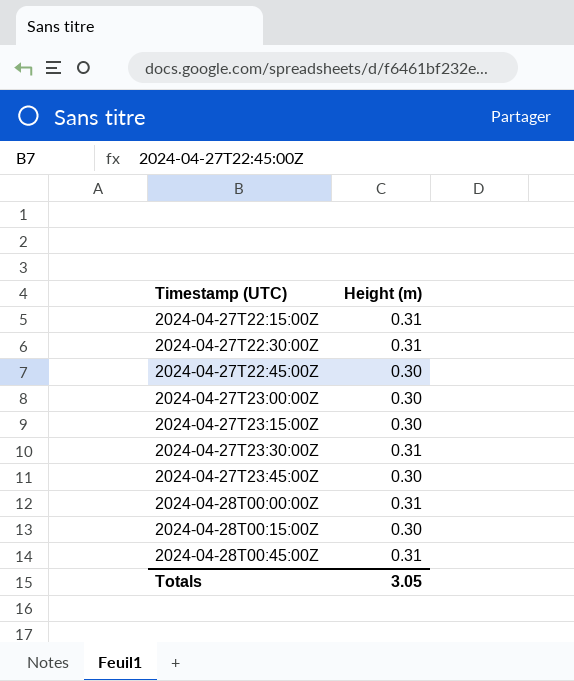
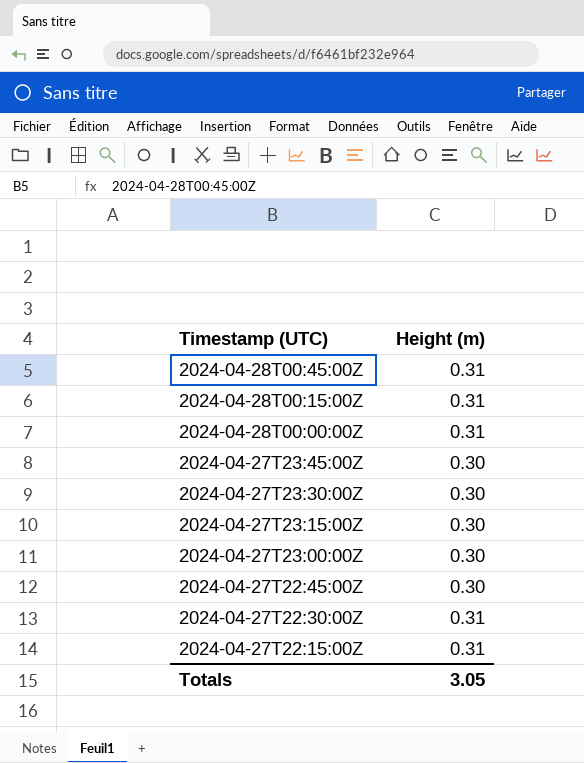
row order: Timestamp (UTC) ascending -> Timestamp (UTC) descending
2024-04-28T00:15:00Z | Height (m): 0.30 -> 0.31
2024-04-27T23:30:00Z | Height (m): 0.31 -> 0.30

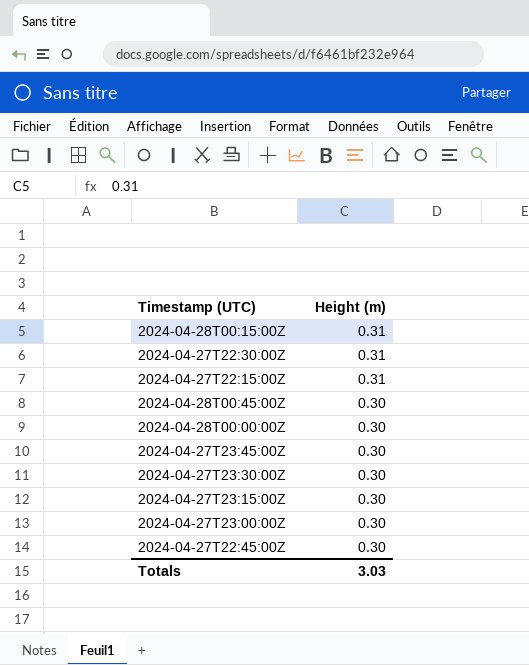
row order: Timestamp (UTC) descending -> Height (m) descending
2024-04-28T00:45:00Z | Height (m): 0.31 -> 0.30
2024-04-28T00:00:00Z | Height (m): 0.31 -> 0.30
Totals | Height (m): 3.05 -> 3.03

